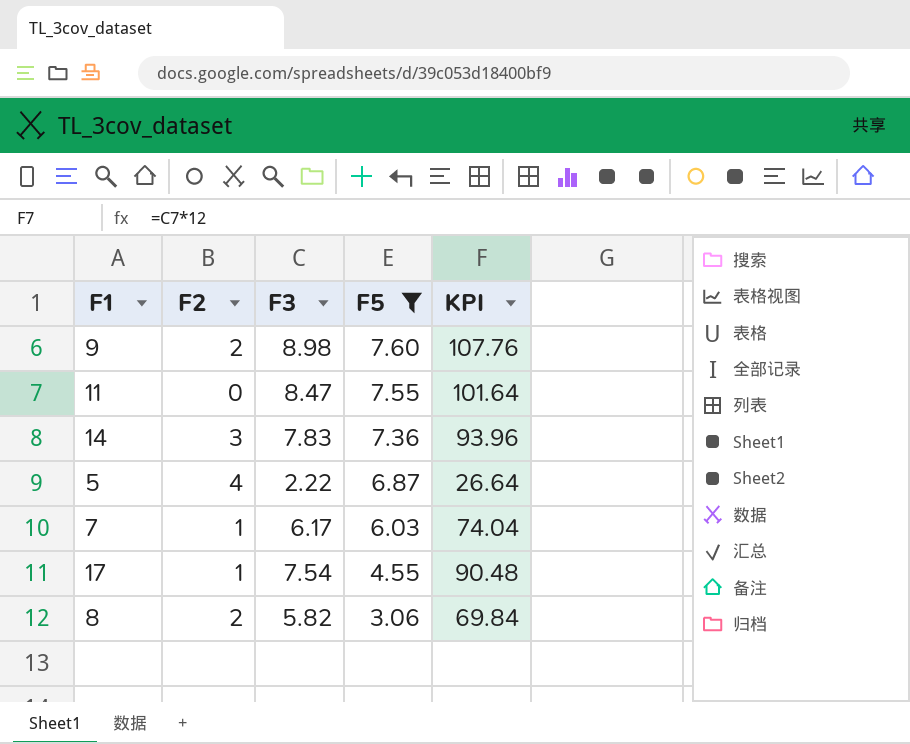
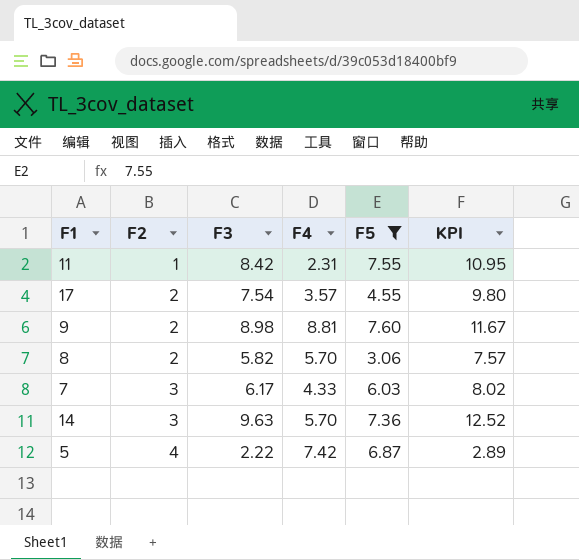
row order: F5 descending -> F2 ascending
column F4 | position: none -> 4
column KPI | formula: [F3] * 12 -> [F3] * 1.3
11 | F2: 0 -> 1
11 | F3: 8.47 -> 8.42
17 | F2: 1 -> 2
7 | F2: 1 -> 3
14 | F3: 7.83 -> 9.63

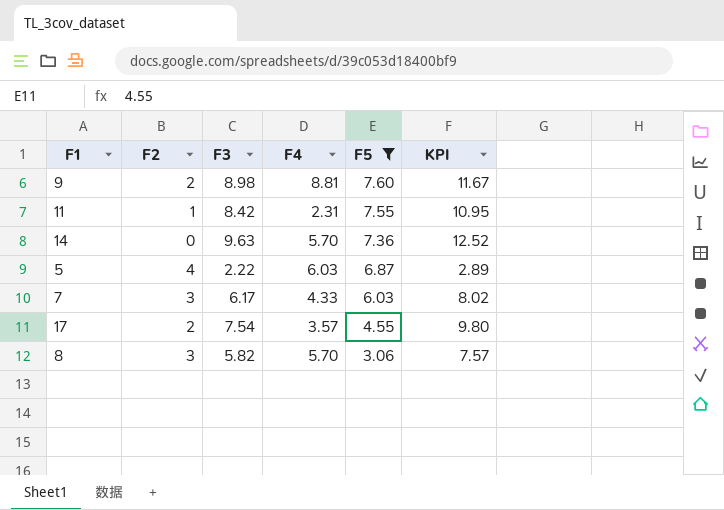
row order: F2 ascending -> F5 descending
14 | F2: 3 -> 0
5 | F4: 7.42 -> 6.03
8 | F2: 2 -> 3

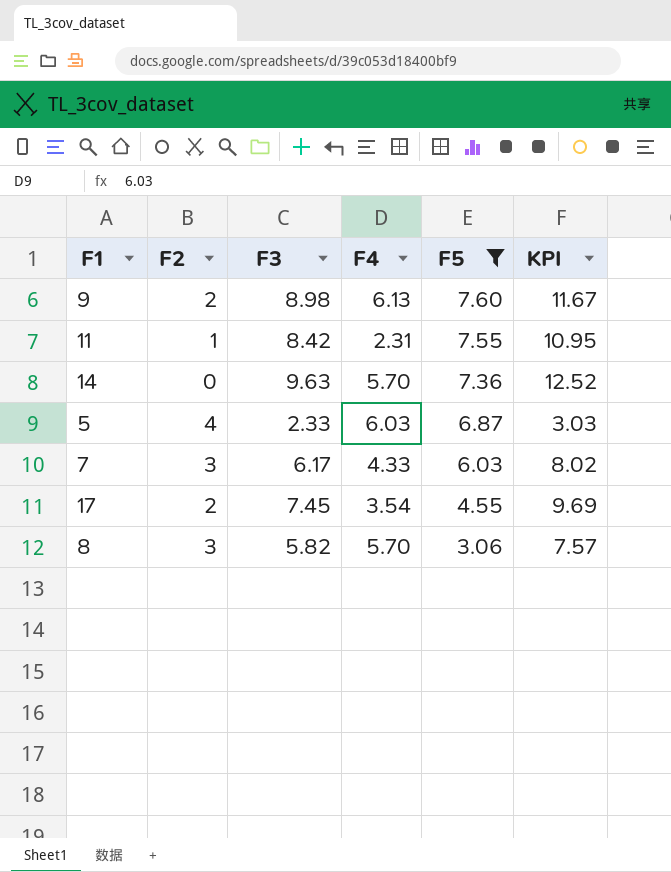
9 | F4: 8.81 -> 6.13
5 | F3: 2.22 -> 2.33
5 | KPI: 2.89 -> 3.03
17 | F3: 7.54 -> 7.45
17 | F4: 3.57 -> 3.54
17 | KPI: 9.80 -> 9.69

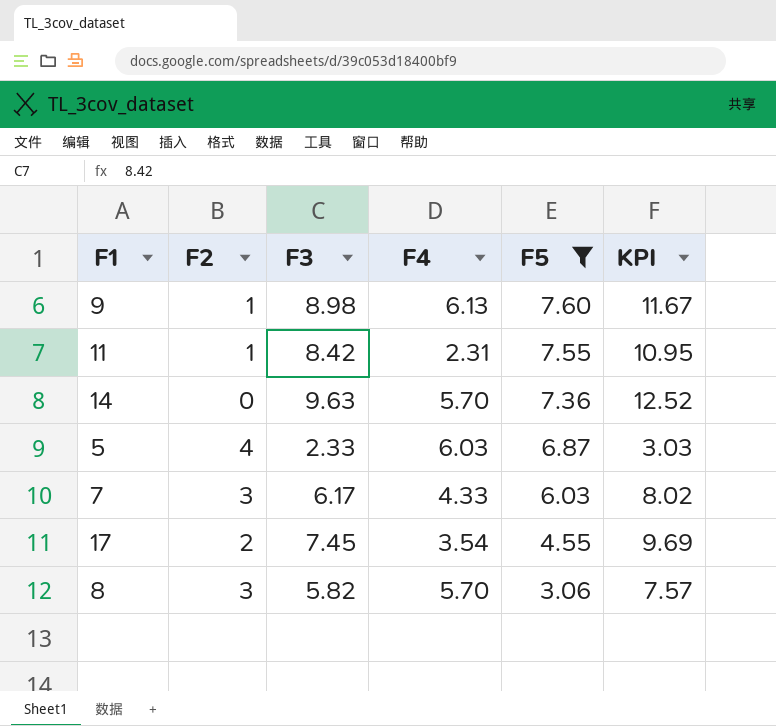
9 | F2: 2 -> 1

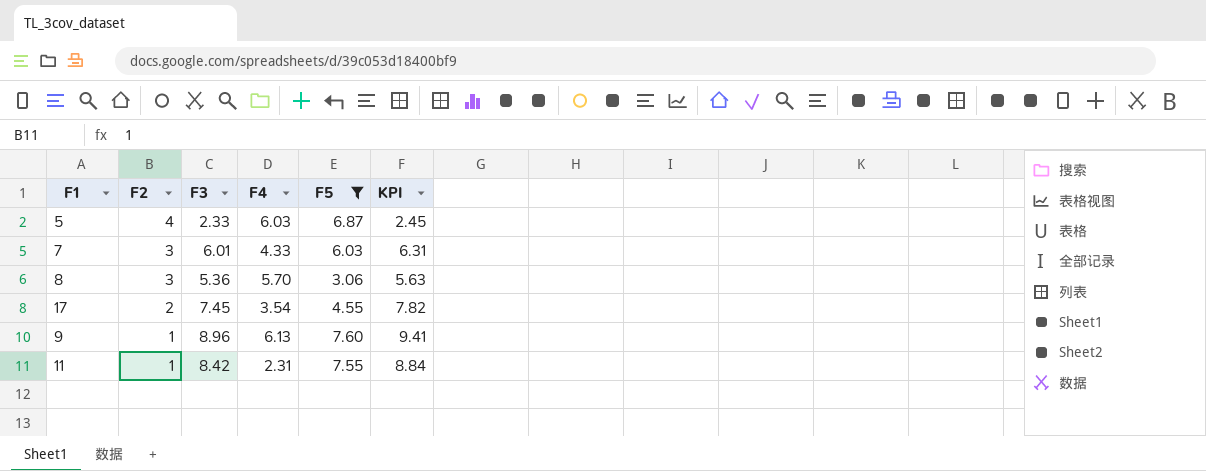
row order: F5 descending -> F2 descending
column KPI | formula: [F3] * 1.3 -> [F3] * 1.05
row 14: 0 | 9.63 | 5.70 | 7.36 | 12.52 -> none
7 | F3: 6.17 -> 6.01
8 | F3: 5.82 -> 5.36
9 | F3: 8.98 -> 8.96

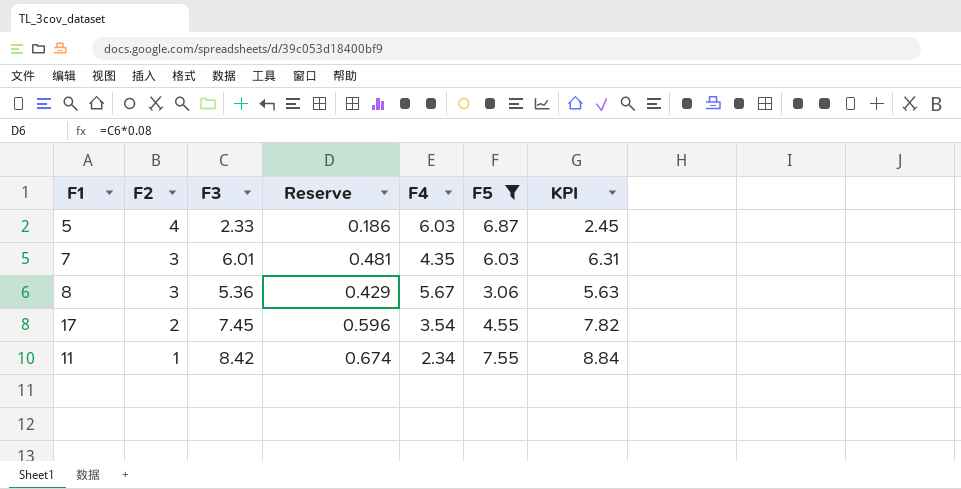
column Reserve | formula: none -> [F3] * 0.08
row 9: 1 | 8.96 | 6.13 | 7.60 | 9.41 -> none
7 | F4: 4.33 -> 4.35
8 | F4: 5.70 -> 5.67
11 | F4: 2.31 -> 2.34

